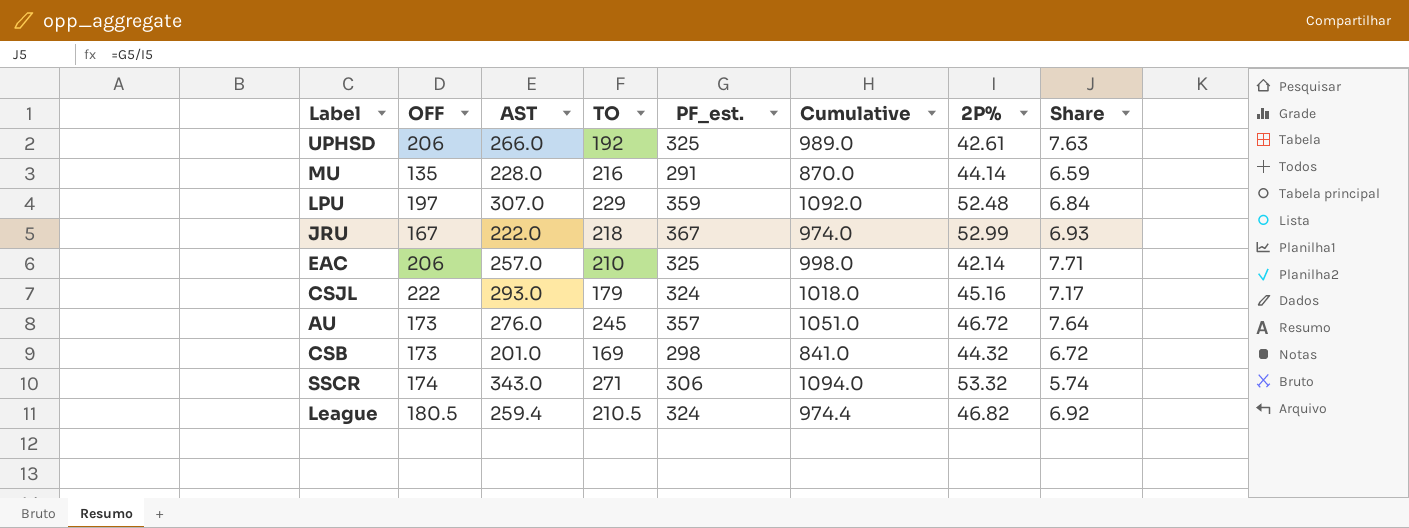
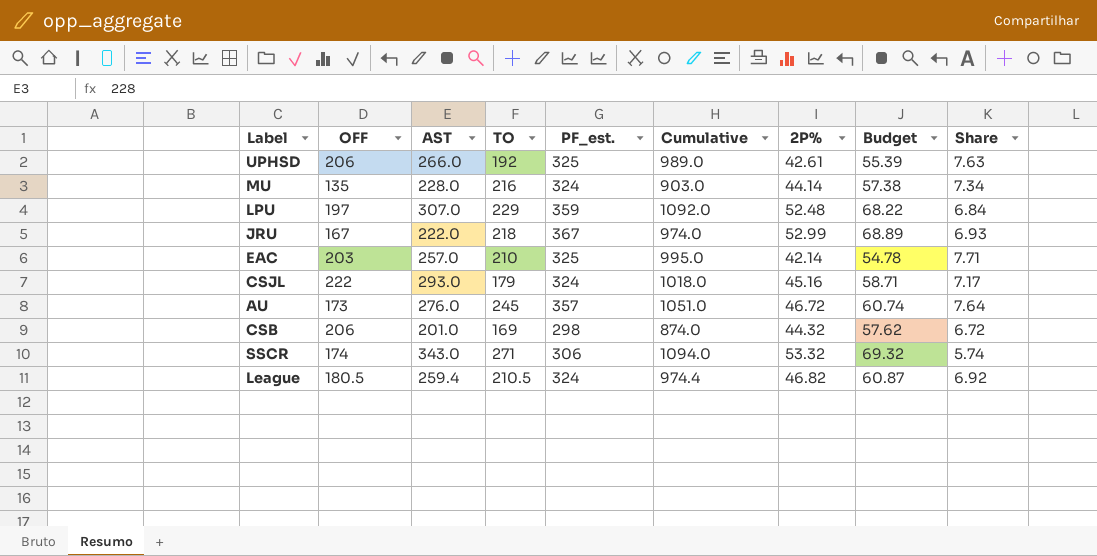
column Budget | formula: none -> [2P%] * 1.3
MU | PF_est.: 291 -> 324
MU | Cumulative: 870.0 -> 903.0
MU | Share: 6.59 -> 7.34
EAC | OFF: 206 -> 203
EAC | Cumulative: 998.0 -> 995.0
CSB | OFF: 173 -> 206
CSB | Cumulative: 841.0 -> 874.0

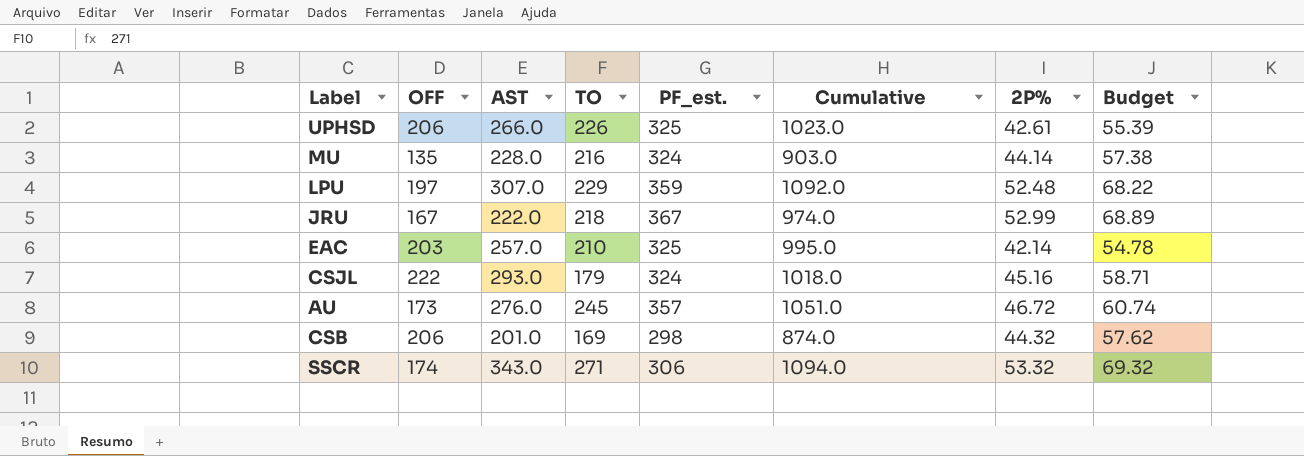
column Share | formula: [PF_est.] / [2P%] -> none
row League: 180.5 | 259.4 | 210.5 | 324 | 974.4 | 46.82 | 60.87 | 6.92 -> none
UPHSD | TO: 192 -> 226
UPHSD | Cumulative: 989.0 -> 1023.0

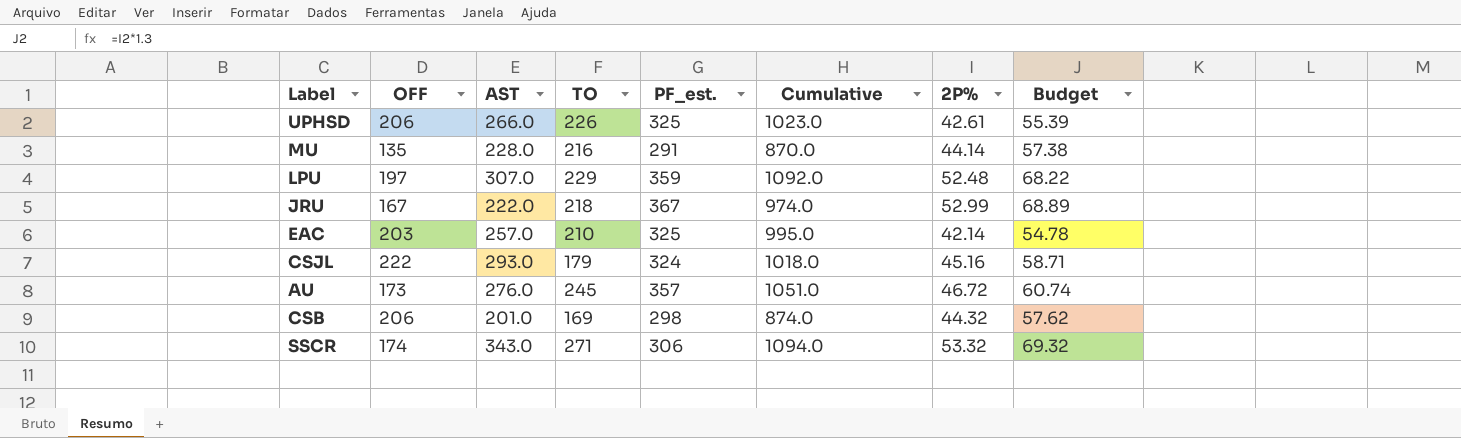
MU | PF_est.: 324 -> 291
MU | Cumulative: 903.0 -> 870.0

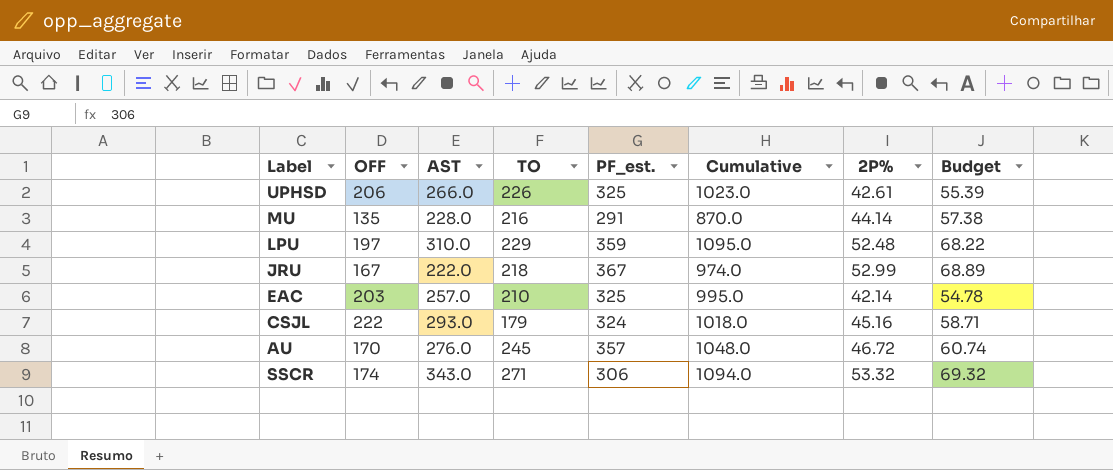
row CSB: 206 | 201.0 | 169 | 298 | 874.0 | 44.32 | 57.62 -> none
LPU | AST: 307.0 -> 310.0
LPU | Cumulative: 1092.0 -> 1095.0
AU | OFF: 173 -> 170
AU | Cumulative: 1051.0 -> 1048.0

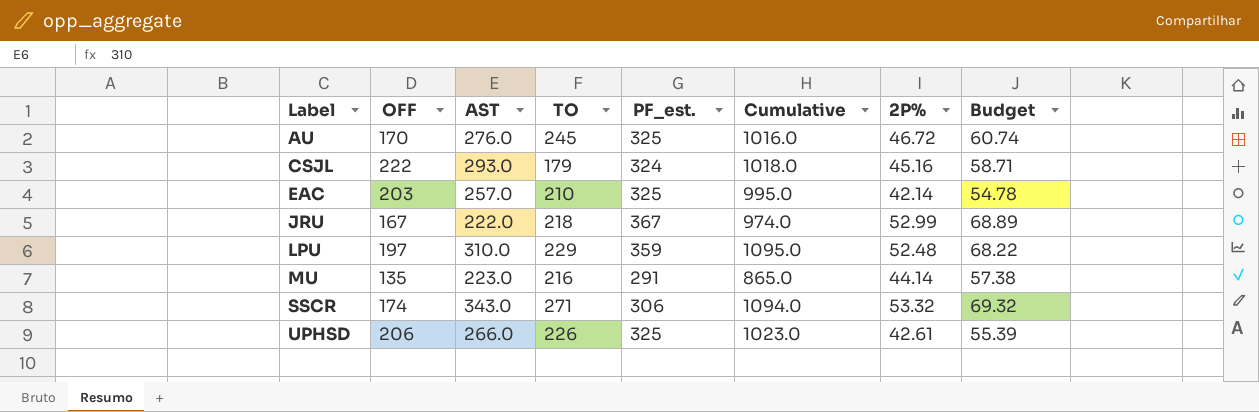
row order: none -> Label ascending
AU | PF_est.: 357 -> 325
AU | Cumulative: 1048.0 -> 1016.0
MU | AST: 228.0 -> 223.0
MU | Cumulative: 870.0 -> 865.0

